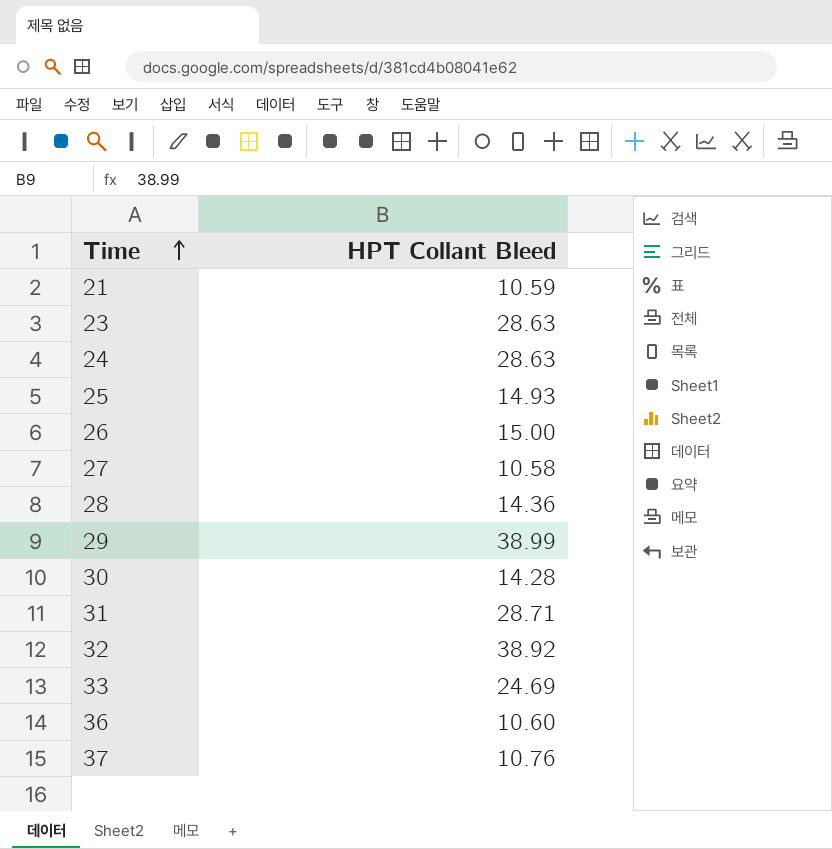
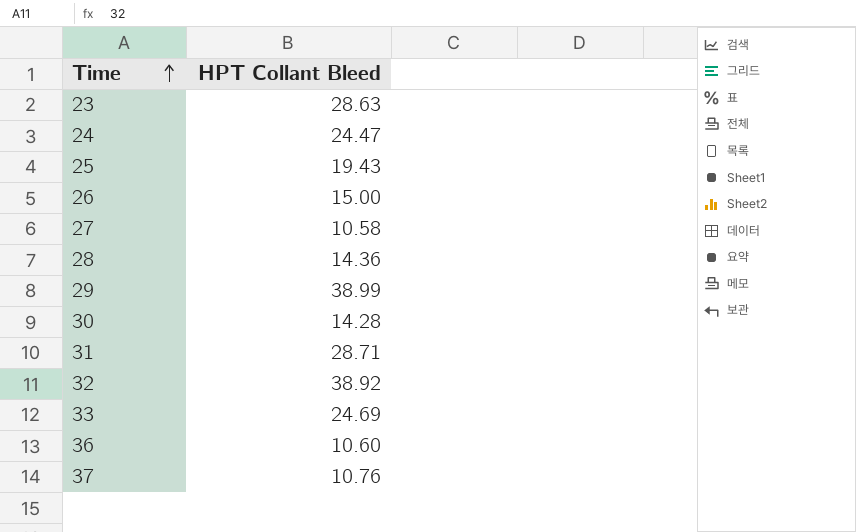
row 21: 10.59 -> none
24 | HPT Collant Bleed: 28.63 -> 24.47
25 | HPT Collant Bleed: 14.93 -> 19.43

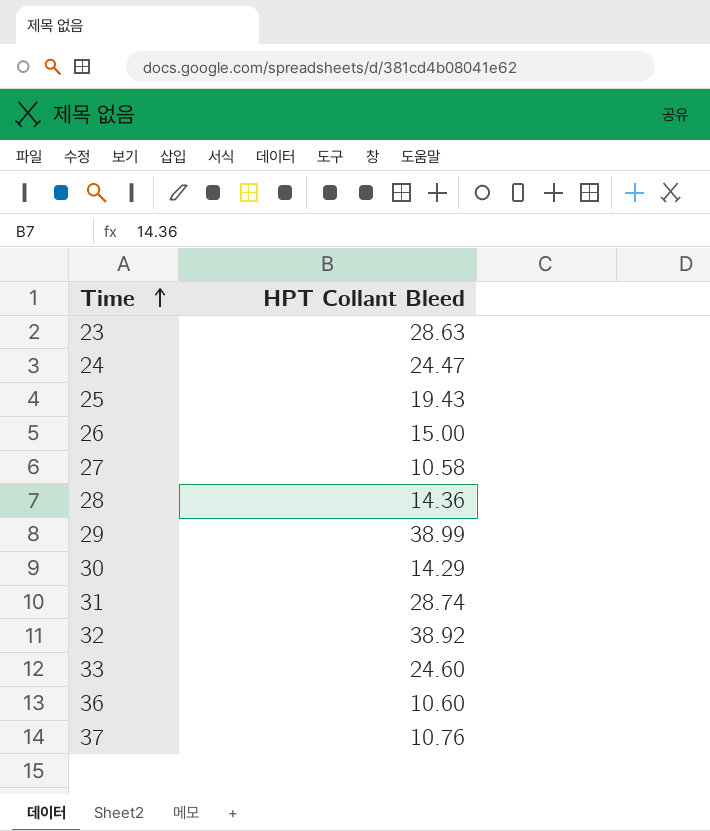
30 | HPT Collant Bleed: 14.28 -> 14.29
31 | HPT Collant Bleed: 28.71 -> 28.74
33 | HPT Collant Bleed: 24.69 -> 24.60

